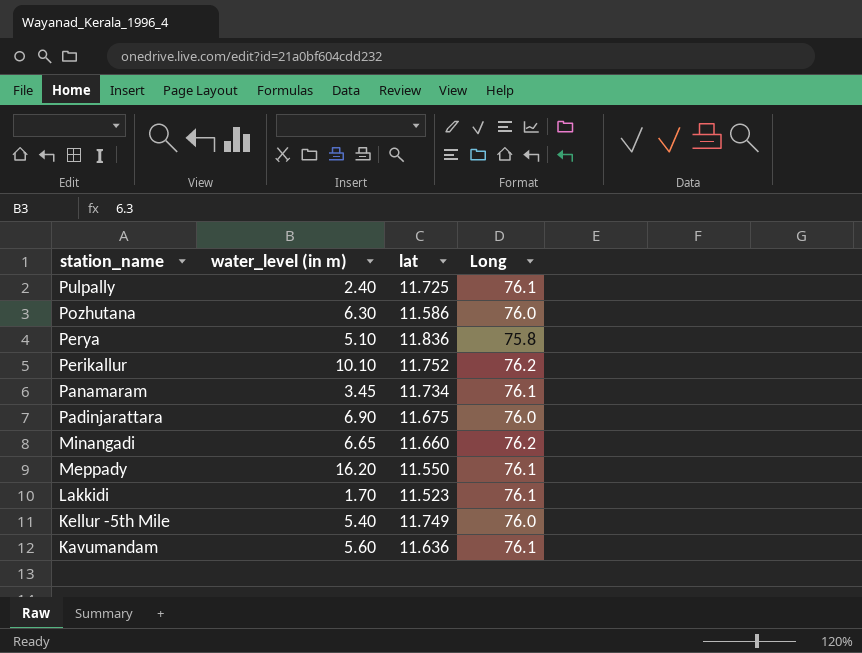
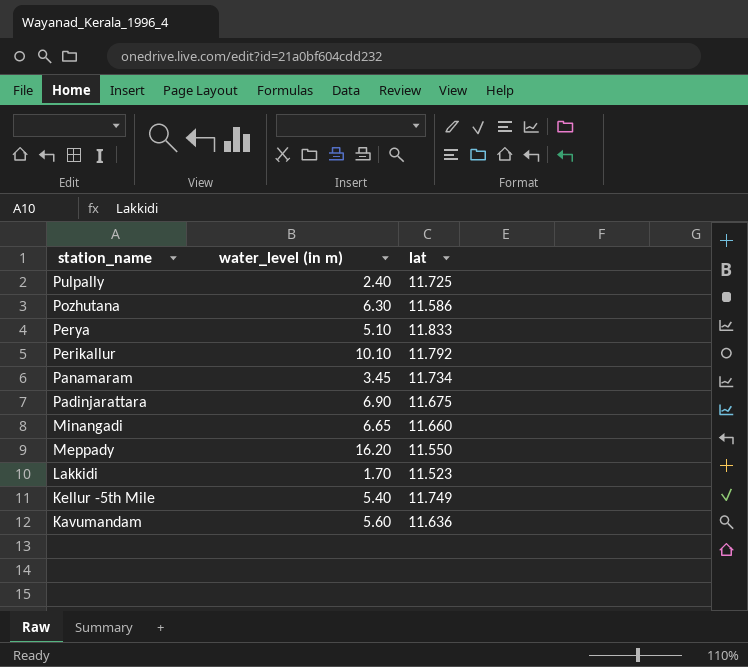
column Long | position: 4 -> none
Perya | lat: 11.836 -> 11.833
Perikallur | lat: 11.752 -> 11.792

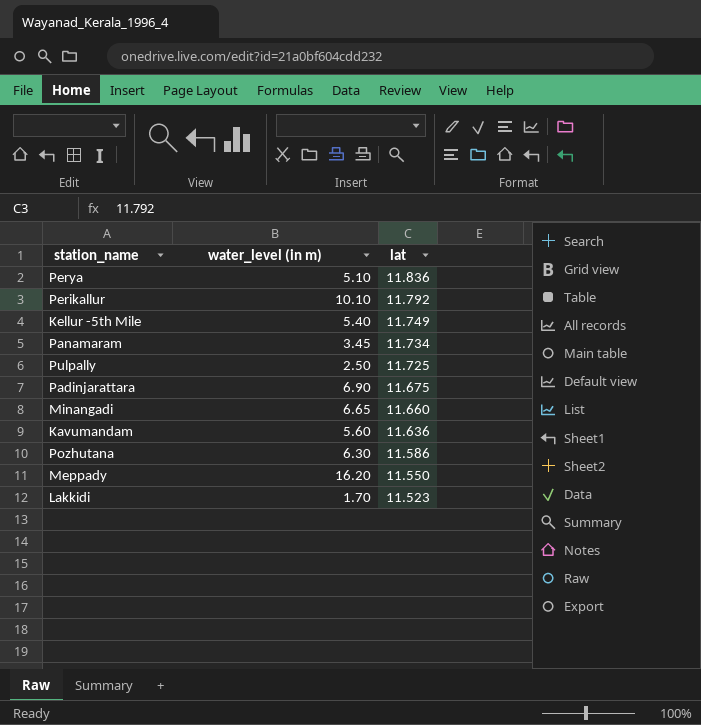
row order: station_name descending -> lat descending
Perya | lat: 11.833 -> 11.836
Pulpally | water_level (in m): 2.40 -> 2.50

